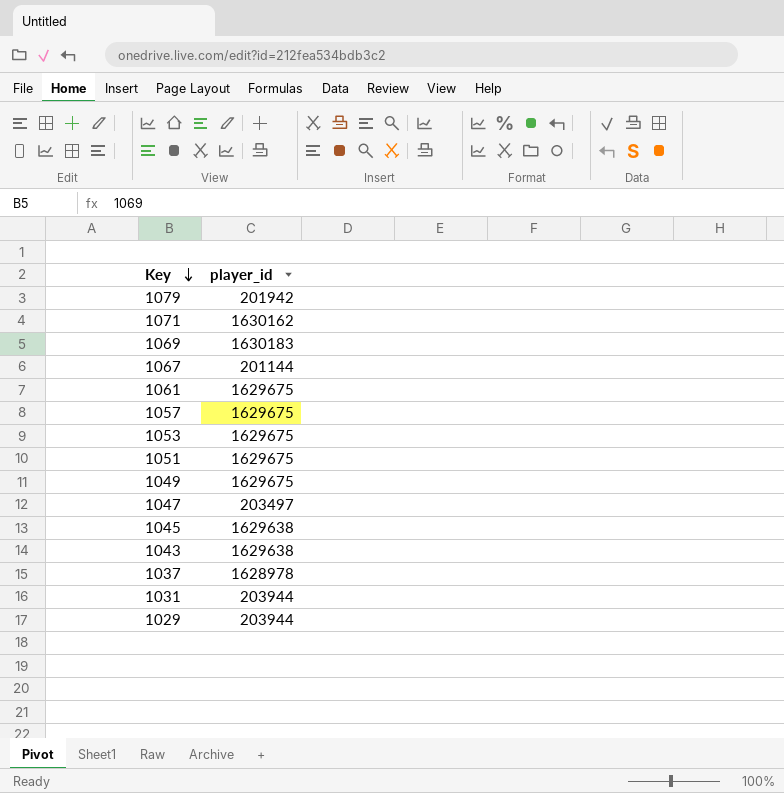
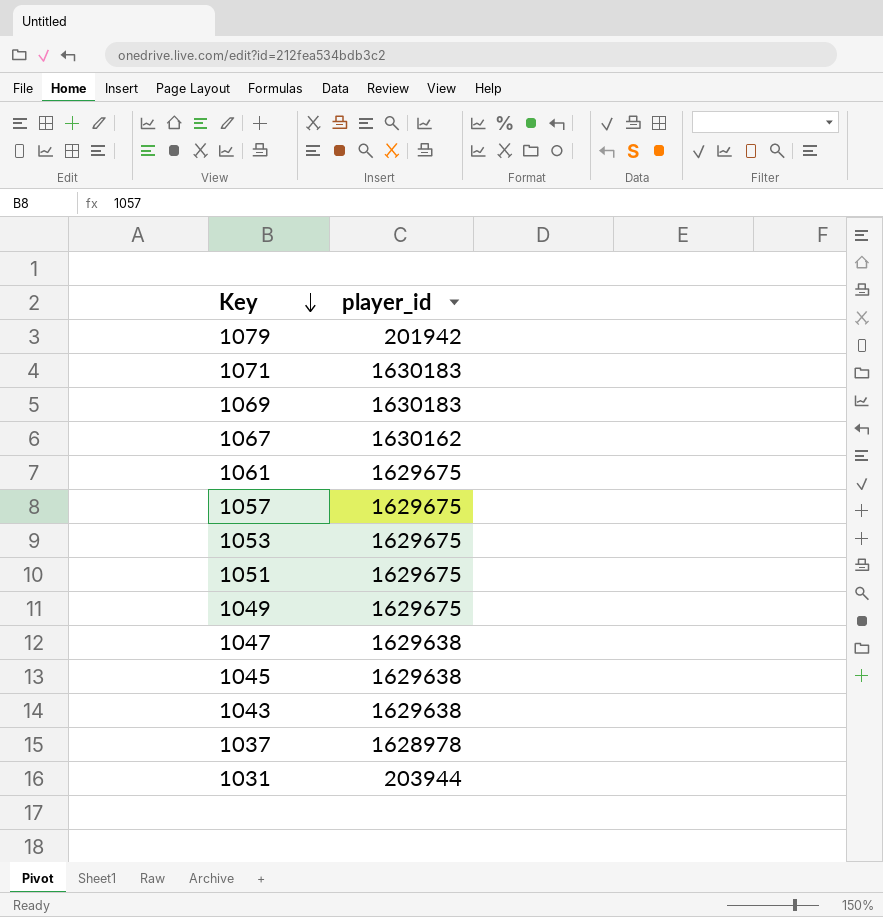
row 1029: 203944 -> none
1071 | player_id: 1630162 -> 1630183
1067 | player_id: 201144 -> 1630162
1047 | player_id: 203497 -> 1629638

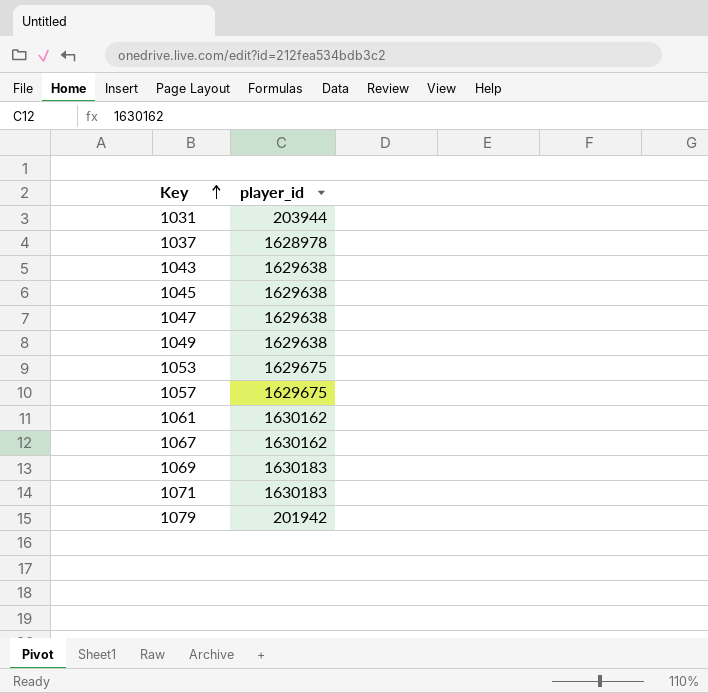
row order: Key descending -> Key ascending
row 1051: 1629675 -> none
1049 | player_id: 1629675 -> 1629638
1061 | player_id: 1629675 -> 1630162

